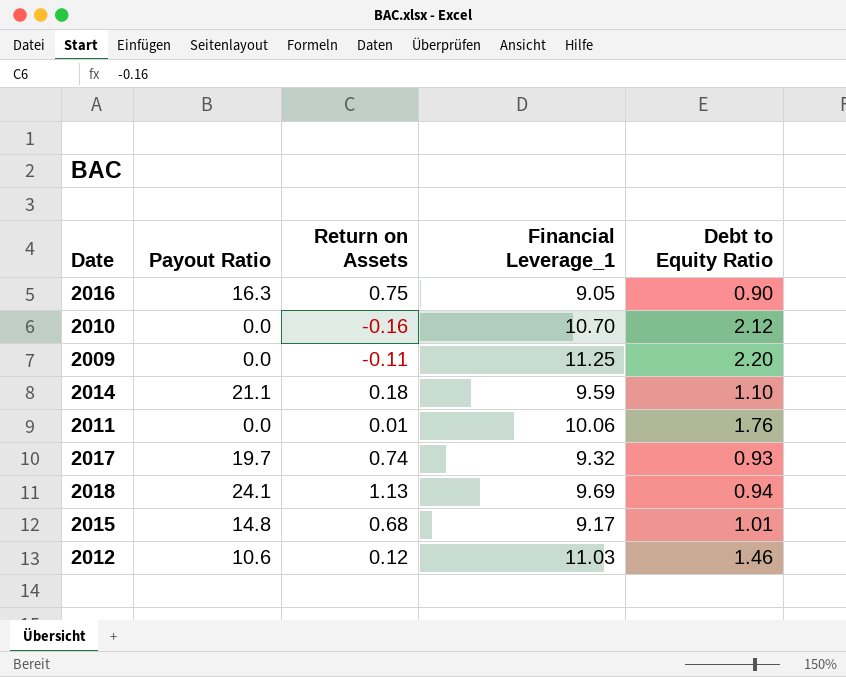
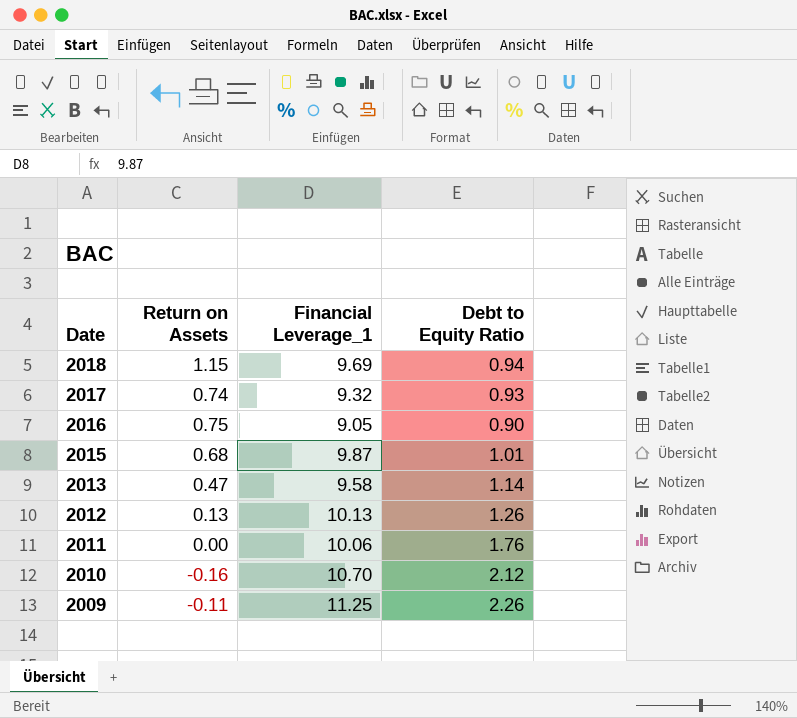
row order: none -> Date descending
column Payout Ratio | position: 2 -> none
row 2014: 21.1 | 0.18 | 9.59 | 1.10 -> none
2018 | Return on Assets: 1.13 -> 1.15
2015 | Financial Leverage_1: 9.17 -> 9.87
row 2013: none -> 0.47 | 9.58 | 1.14
2012 | Return on Assets: 0.12 -> 0.13
2012 | Financial Leverage_1: 11.03 -> 10.13
2012 | Debt to Equity Ratio: 1.46 -> 1.26
2011 | Return on Assets: 0.01 -> 0.00
2009 | Debt to Equity Ratio: 2.20 -> 2.26

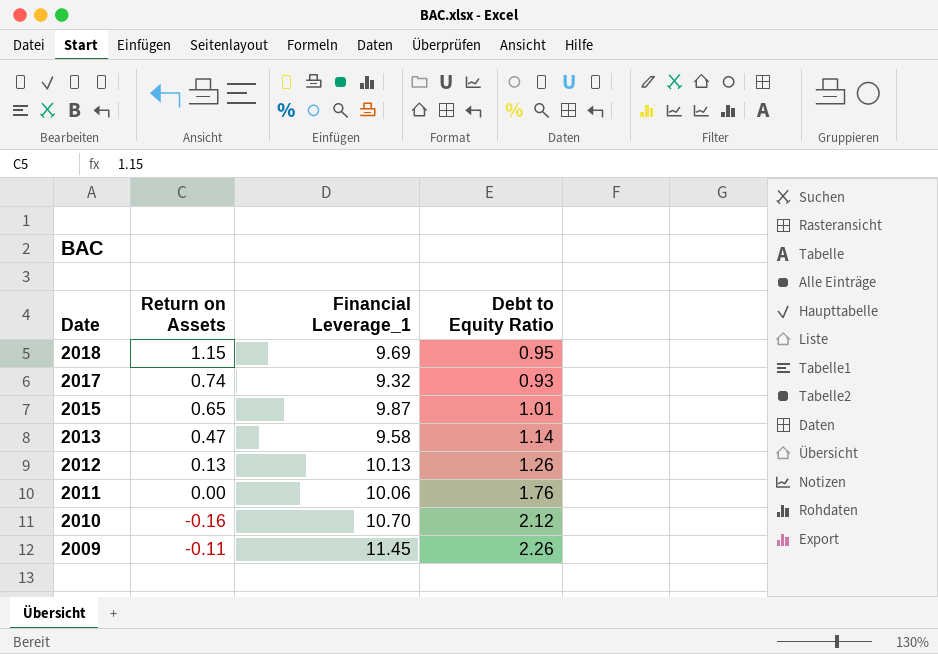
row 2016: 0.75 | 9.05 | 0.90 -> none
2018 | Debt to Equity Ratio: 0.94 -> 0.95
2015 | Return on Assets: 0.68 -> 0.65
2009 | Financial Leverage_1: 11.25 -> 11.45

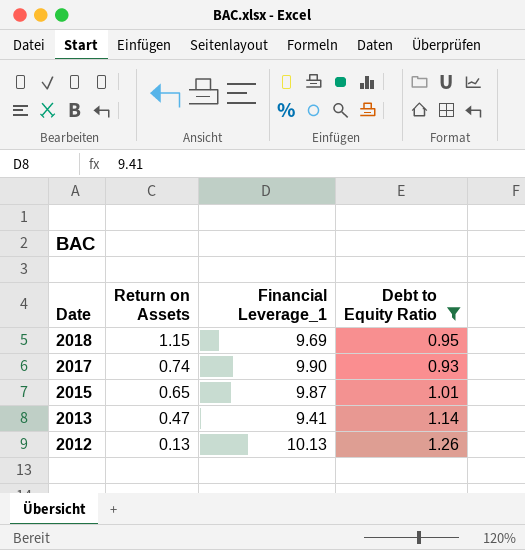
filter: none -> Debt to Equity Ratio <= 1.26
2017 | Financial Leverage_1: 9.32 -> 9.90
2013 | Financial Leverage_1: 9.58 -> 9.41

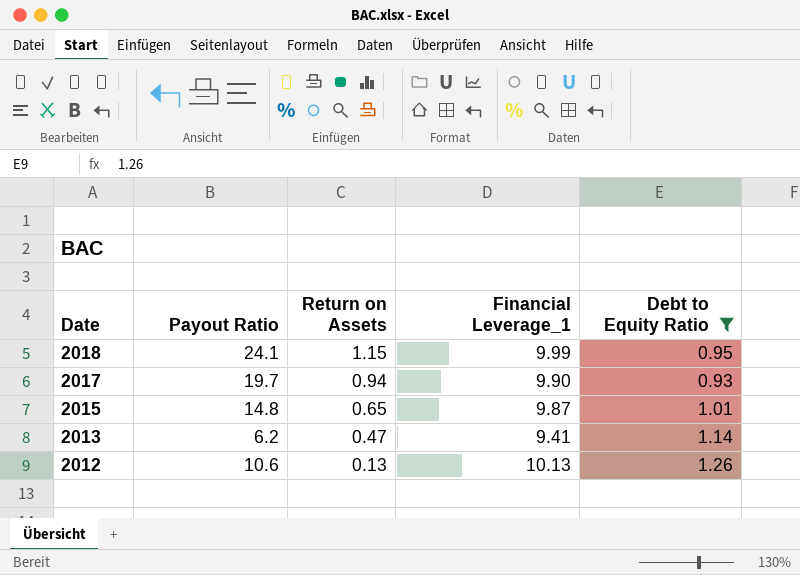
column Payout Ratio | position: none -> 2
2018 | Financial Leverage_1: 9.69 -> 9.99
2017 | Return on Assets: 0.74 -> 0.94

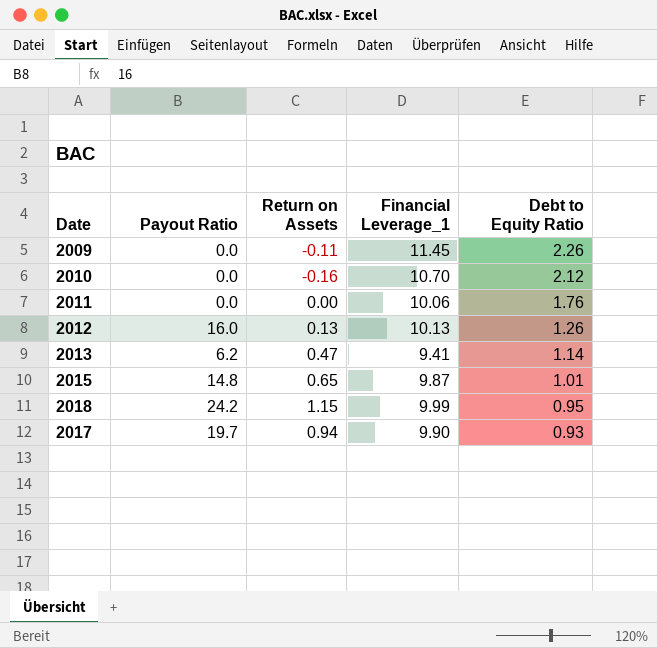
filter: Debt to Equity Ratio <= 1.26 -> none
row order: Date descending -> Debt to Equity Ratio descending
2012 | Payout Ratio: 10.6 -> 16.0
2018 | Payout Ratio: 24.1 -> 24.2

